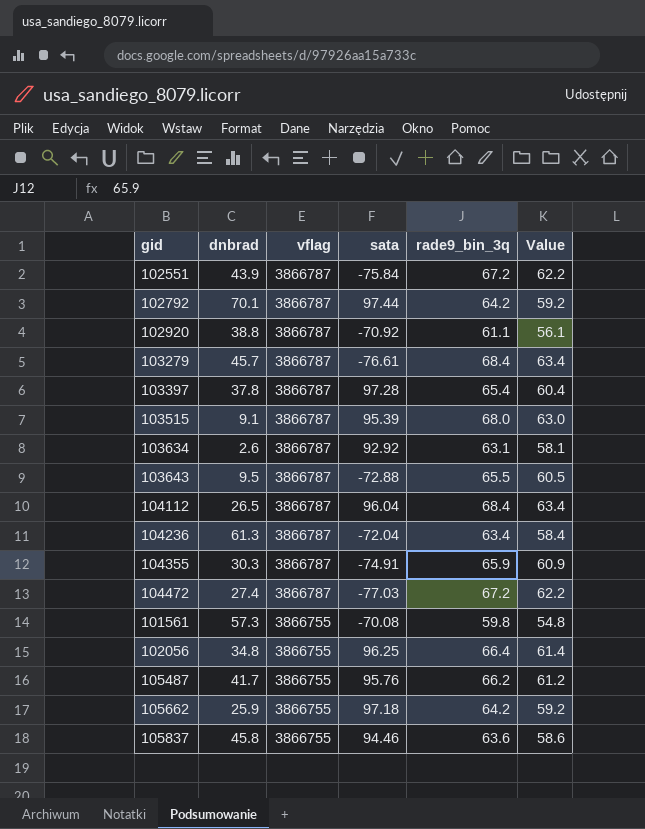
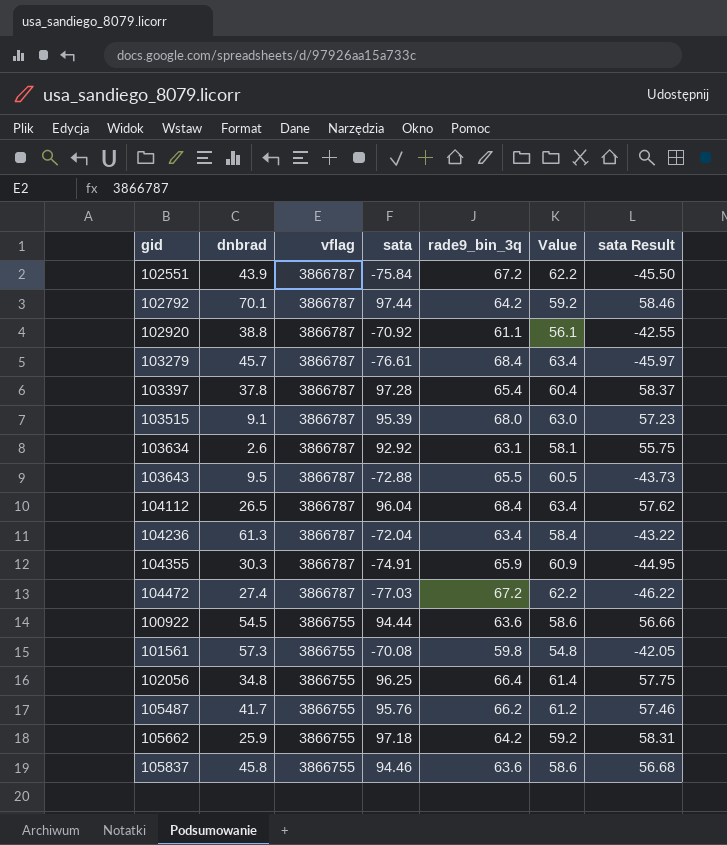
column sata Result | formula: none -> [sata] * 0.6
row 100922: none -> 54.5 | 3866755 | 94.44 | 63.6 | 58.6 | 56.66

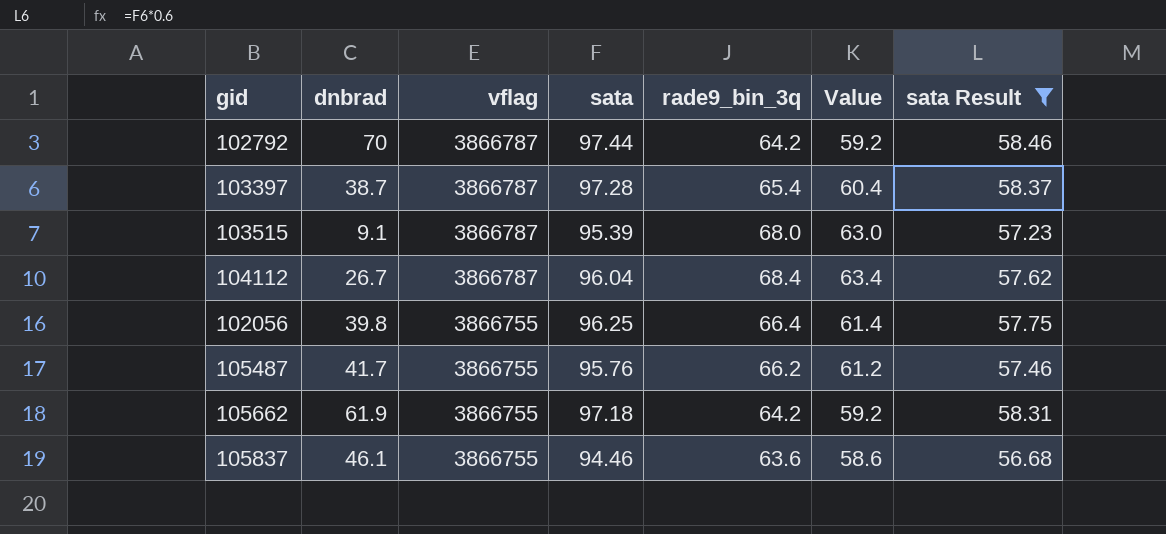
filter: none -> sata Result >= 56.68
102792 | dnbrad: 70.1 -> 70
103397 | dnbrad: 37.8 -> 38.7
104112 | dnbrad: 26.5 -> 26.7
102056 | dnbrad: 34.8 -> 39.8
105662 | dnbrad: 25.9 -> 61.9
105837 | dnbrad: 45.8 -> 46.1

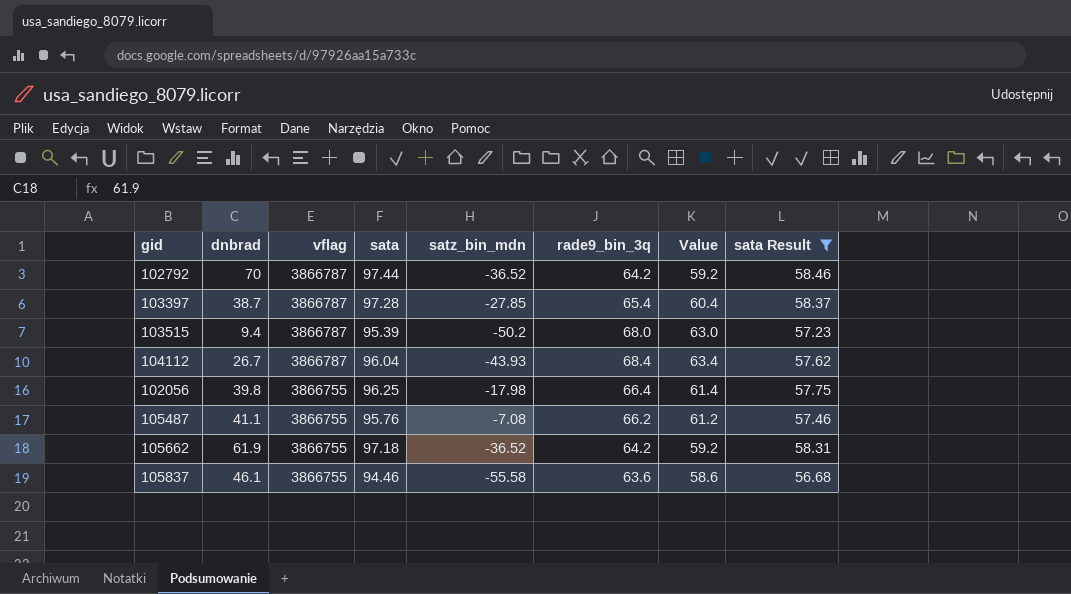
column satz_bin_mdn | position: none -> 5
103515 | dnbrad: 9.1 -> 9.4
105487 | dnbrad: 41.7 -> 41.1

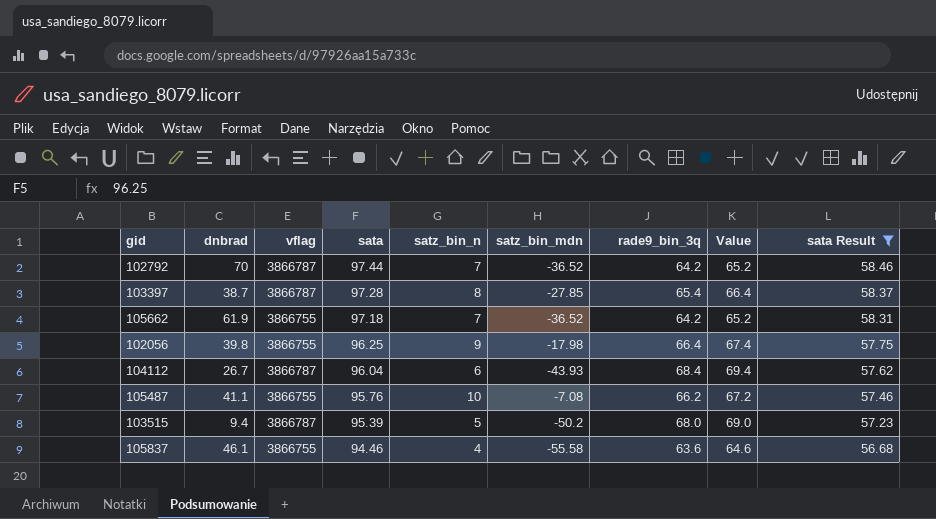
row order: vflag descending -> sata descending
column satz_bin_n | position: none -> 5
column Value | formula: [rade9_bin_3q] - 5 -> [rade9_bin_3q] + 1

